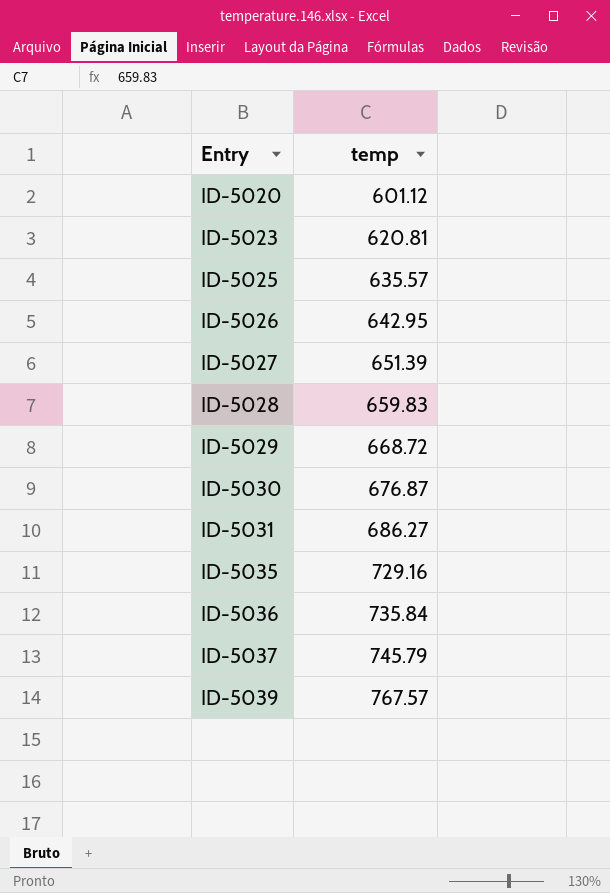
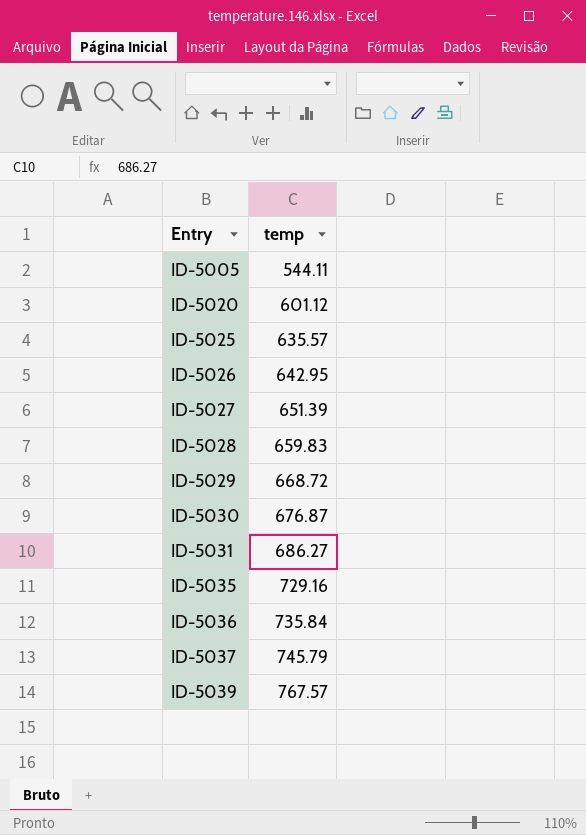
row ID-5023: 620.81 -> none
row ID-5005: none -> 544.11

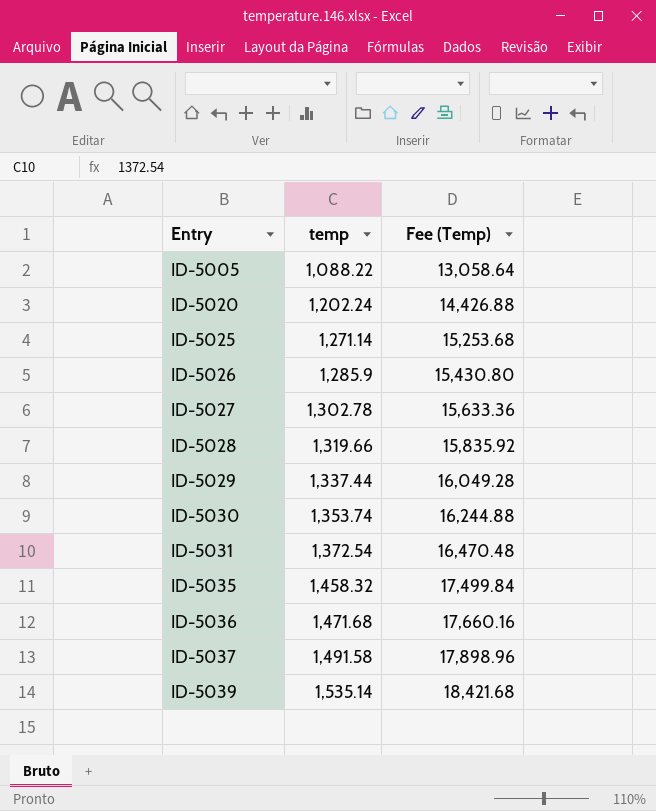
column Fee (Temp) | formula: none -> [temp] * 12
ID-5005 | temp: 544.11 -> 1,088.22
ID-5020 | temp: 601.12 -> 1,202.24
ID-5025 | temp: 635.57 -> 1,271.14
ID-5026 | temp: 642.95 -> 1,285.9
ID-5027 | temp: 651.39 -> 1,302.78
ID-5028 | temp: 659.83 -> 1,319.66
ID-5029 | temp: 668.72 -> 1,337.44
ID-5030 | temp: 676.87 -> 1,353.74
ID-5031 | temp: 686.27 -> 1,372.54
ID-5035 | temp: 729.16 -> 1,458.32
ID-5036 | temp: 735.84 -> 1,471.68
ID-5037 | temp: 745.79 -> 1,491.58
ID-5039 | temp: 767.57 -> 1,535.14

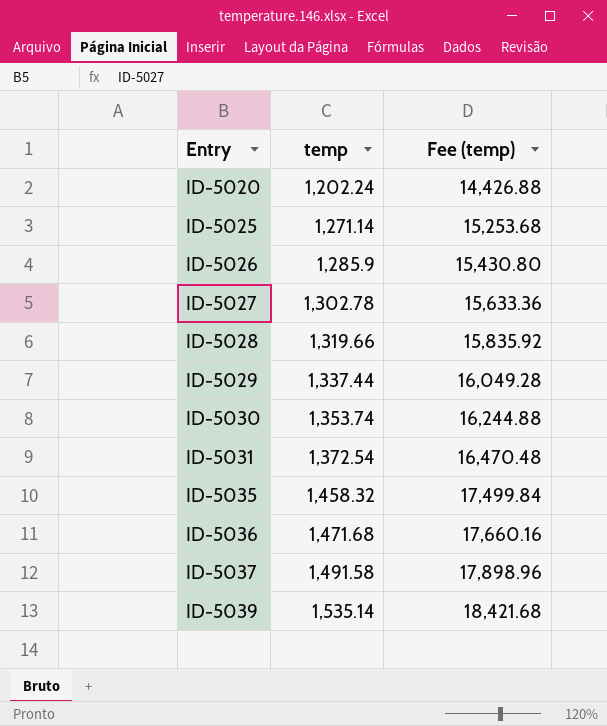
column name: Fee (Temp) -> Fee (temp)
row ID-5005: 1,088.22 | 13,058.64 -> none

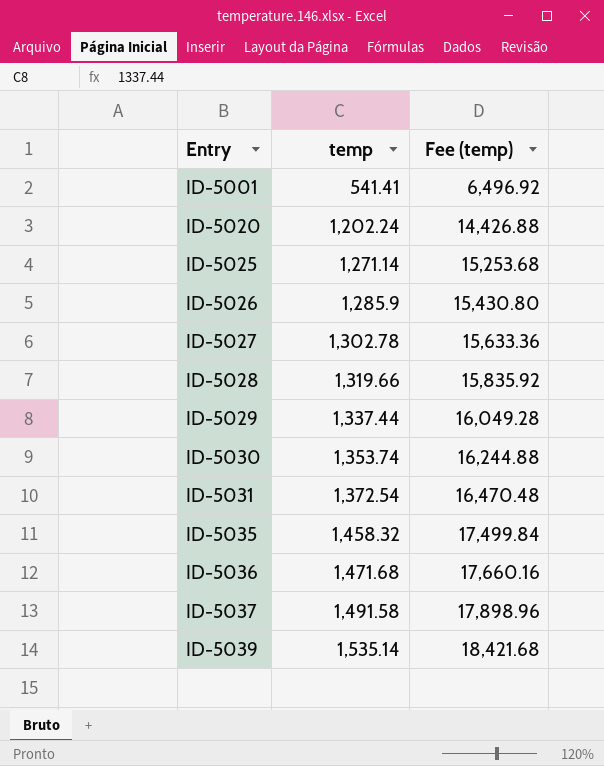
row ID-5001: none -> 541.41 | 6,496.92

